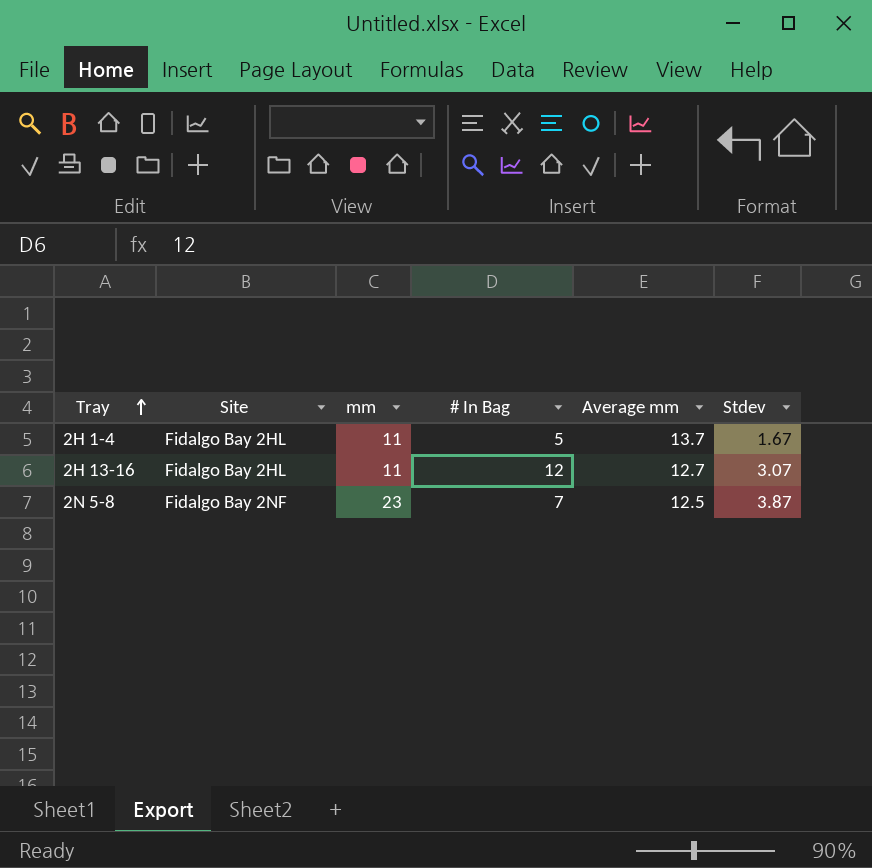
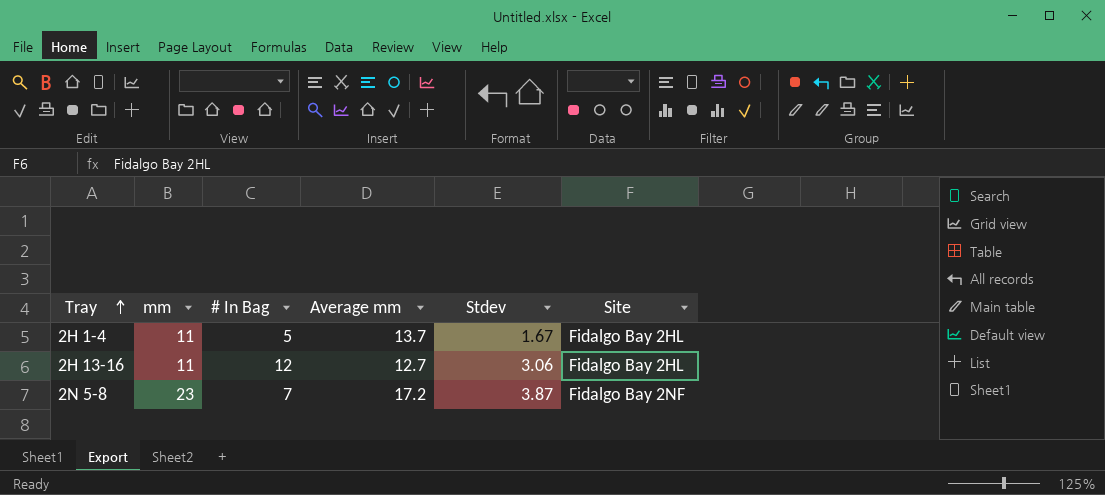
column Site | position: 2 -> 6
2H 13-16 | Stdev: 3.07 -> 3.06
2N 5-8 | Average mm: 12.5 -> 17.2

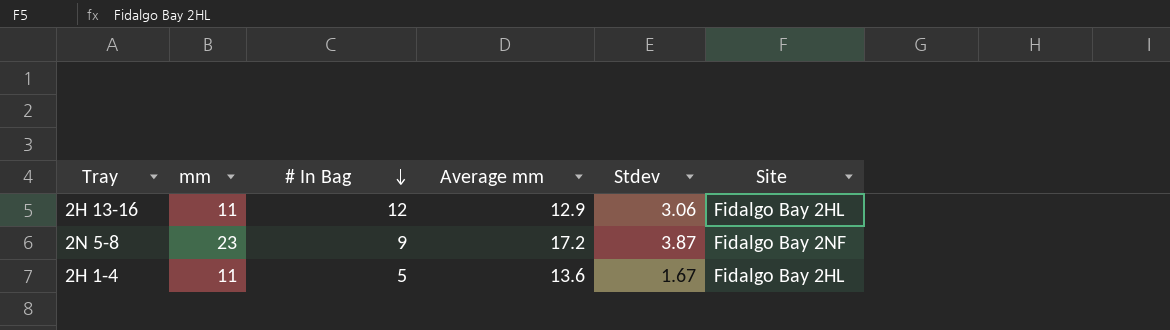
row order: Tray ascending -> # In Bag descending
2H 13-16 | Average mm: 12.7 -> 12.9
2N 5-8 | # In Bag: 7 -> 9
2H 1-4 | Average mm: 13.7 -> 13.6

